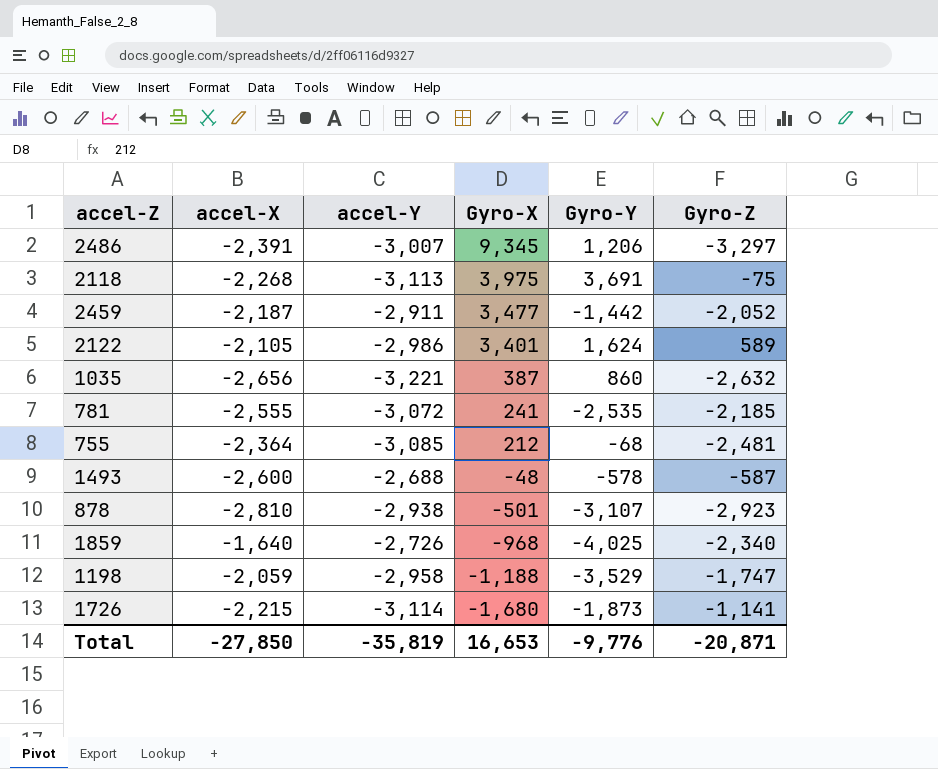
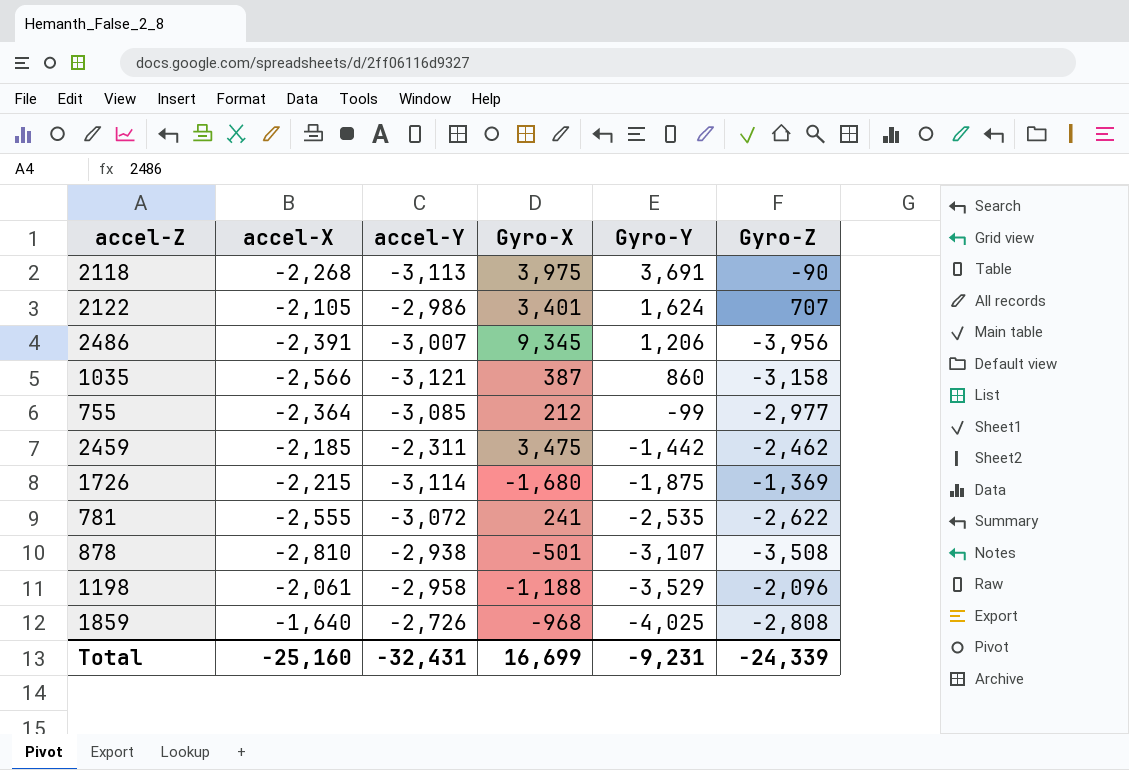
row order: Gyro-X descending -> Gyro-Y descending
row 1493: -2,600 | -2,688 | -48 | -578 | -587 -> none
2118 | Gyro-Z: -75 -> -90
2122 | Gyro-Z: 589 -> 707
2486 | Gyro-Z: -3,297 -> -3,956
1035 | accel-X: -2,656 -> -2,566
1035 | accel-Y: -3,221 -> -3,121
1035 | Gyro-Z: -2,632 -> -3,158
755 | Gyro-Y: -68 -> -99
755 | Gyro-Z: -2,481 -> -2,977
2459 | accel-X: -2,187 -> -2,185
2459 | accel-Y: -2,911 -> -2,311
2459 | Gyro-X: 3,477 -> 3,475
2459 | Gyro-Z: -2,052 -> -2,462
1726 | Gyro-Y: -1,873 -> -1,875
1726 | Gyro-Z: -1,141 -> -1,369
781 | Gyro-Z: -2,185 -> -2,622
878 | Gyro-Z: -2,923 -> -3,508
1198 | accel-X: -2,059 -> -2,061
1198 | Gyro-Z: -1,747 -> -2,096
1859 | Gyro-Z: -2,340 -> -2,808
Total | accel-X: -27,850 -> -25,160
Total | accel-Y: -35,819 -> -32,431
Total | Gyro-X: 16,653 -> 16,699
Total | Gyro-Y: -9,776 -> -9,231
Total | Gyro-Z: -20,871 -> -24,339

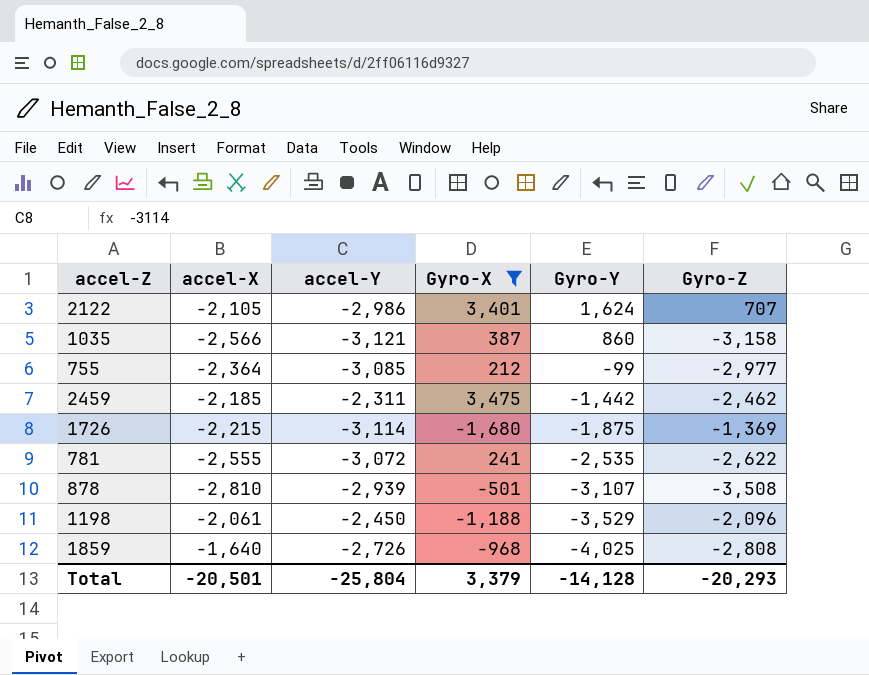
filter: none -> Gyro-X <= 3,475
878 | accel-Y: -2,938 -> -2,939
1198 | accel-Y: -2,958 -> -2,450
Total | accel-X: -25,160 -> -20,501
Total | accel-Y: -32,431 -> -25,804
Total | Gyro-X: 16,699 -> 3,379
Total | Gyro-Y: -9,231 -> -14,128
Total | Gyro-Z: -24,339 -> -20,293

